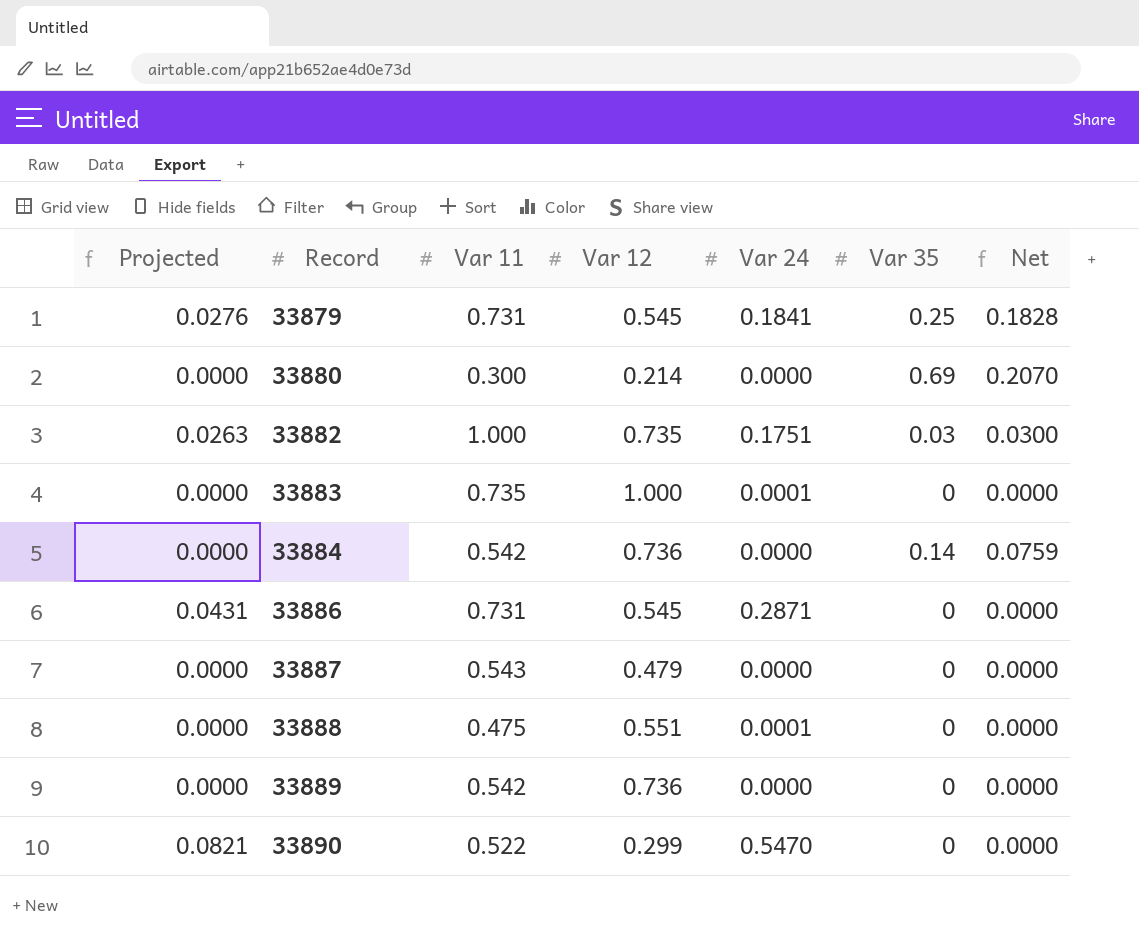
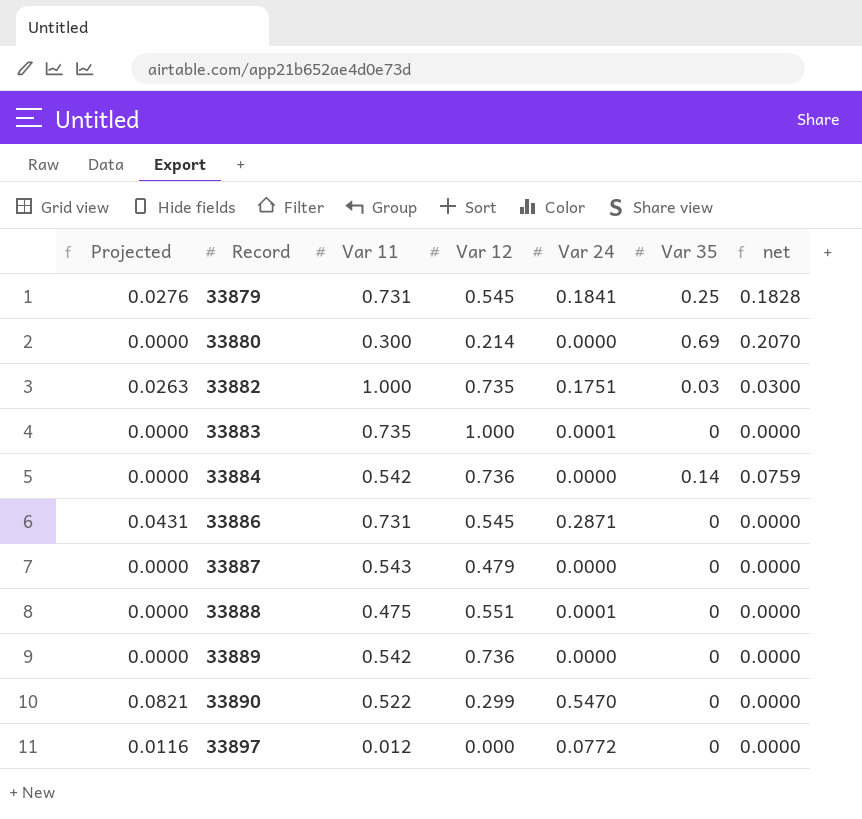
column name: Net -> net
row 33897: none -> 0.0116 | 0.012 | 0.000 | 0.0772 | 0 | 0.0000

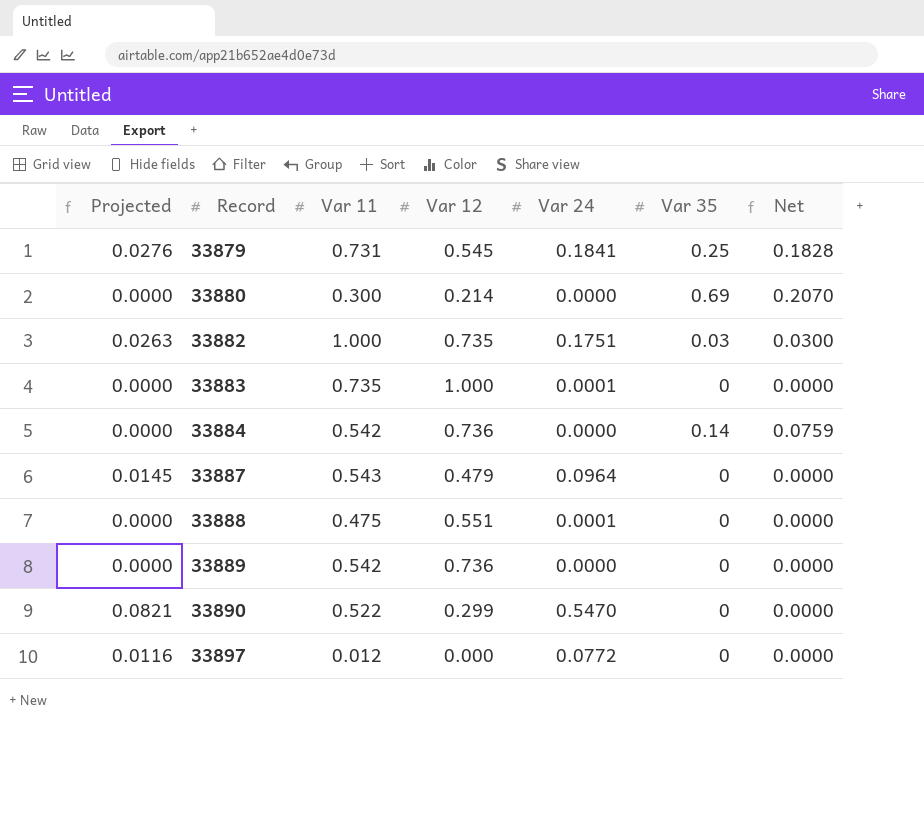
column name: net -> Net
row 33886: 0.0431 | 0.731 | 0.545 | 0.2871 | 0 | 0.0000 -> none
33887 | Projected: 0.0000 -> 0.0145
33887 | Var 24: 0.0000 -> 0.0964

